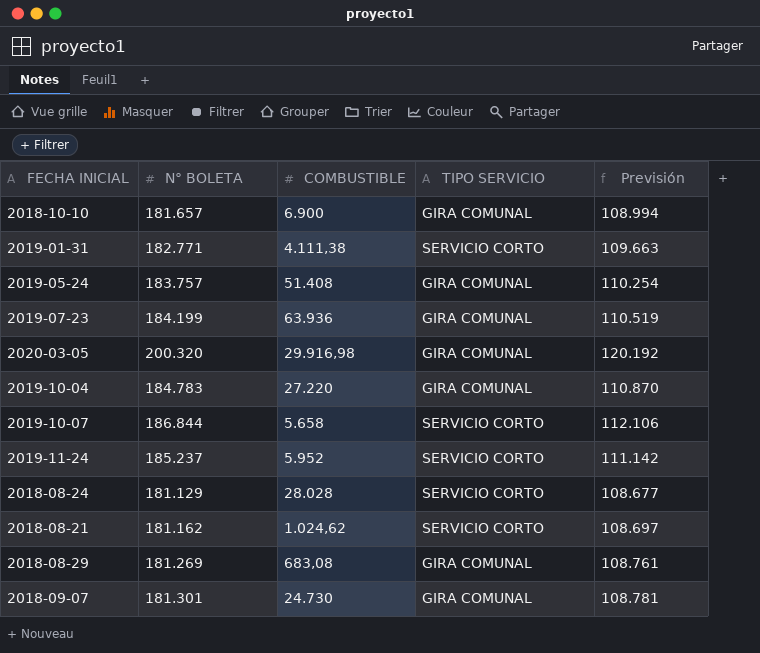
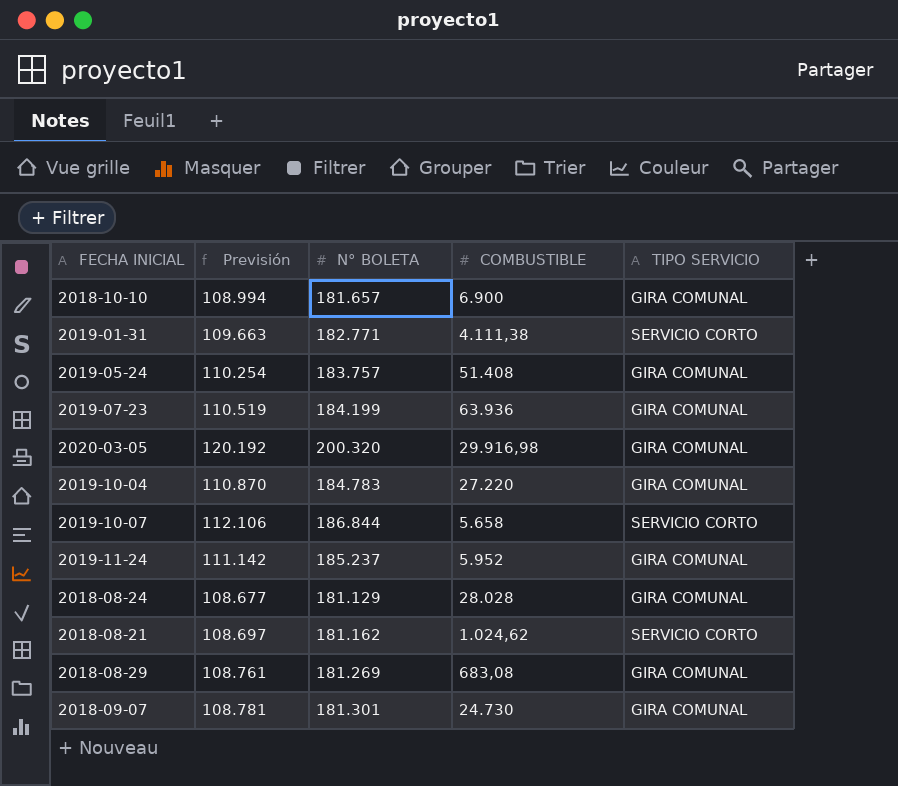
column Previsión | position: 5 -> 2
2019-11-24 | TIPO SERVICIO: SERVICIO CORTO -> GIRA COMUNAL
2018-08-24 | TIPO SERVICIO: SERVICIO CORTO -> GIRA COMUNAL

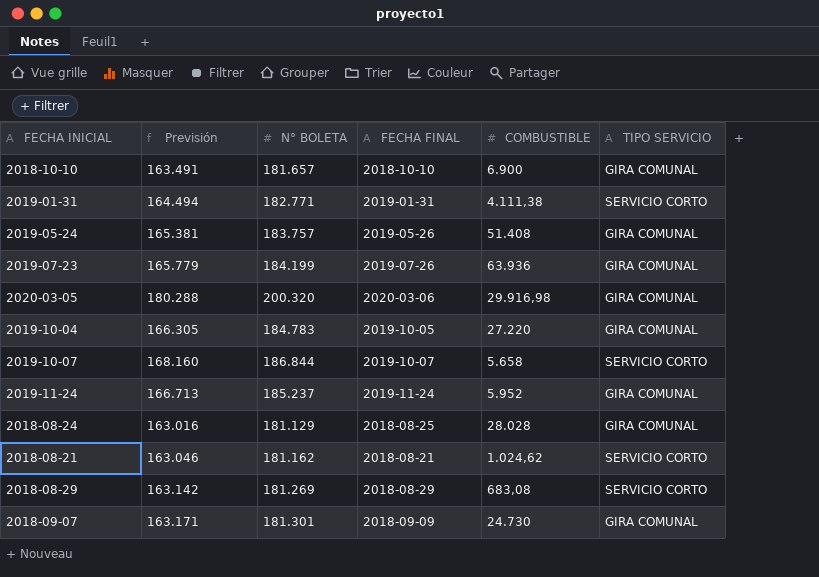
column Previsión | formula: [N° BOLETA] * 0,6 -> [N° BOLETA] * 0,9
column FECHA FINAL | position: none -> 4
2018-08-29 | TIPO SERVICIO: GIRA COMUNAL -> SERVICIO CORTO

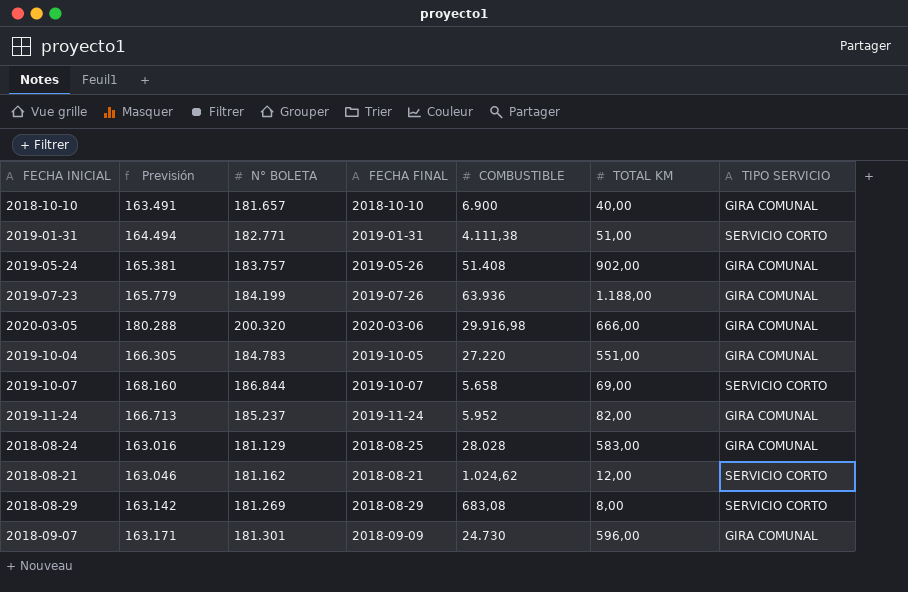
column TOTAL KM | position: none -> 6

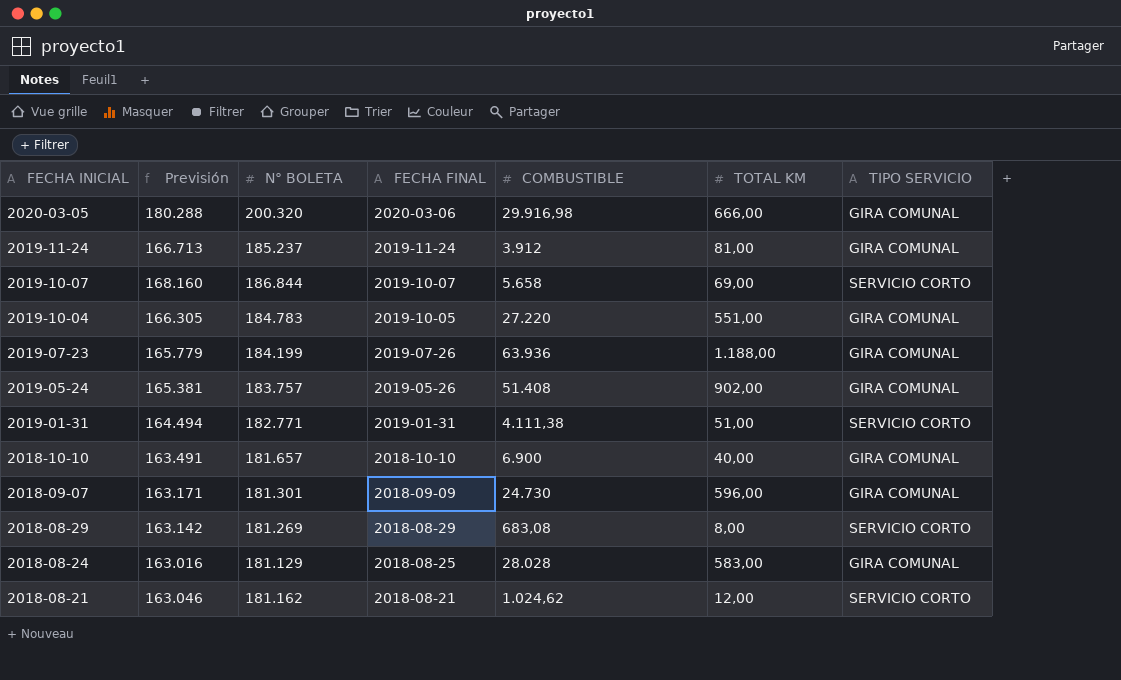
row order: none -> FECHA INICIAL descending
2019-11-24 | COMBUSTIBLE: 5.952 -> 3.912
2019-11-24 | TOTAL KM: 82,00 -> 81,00

